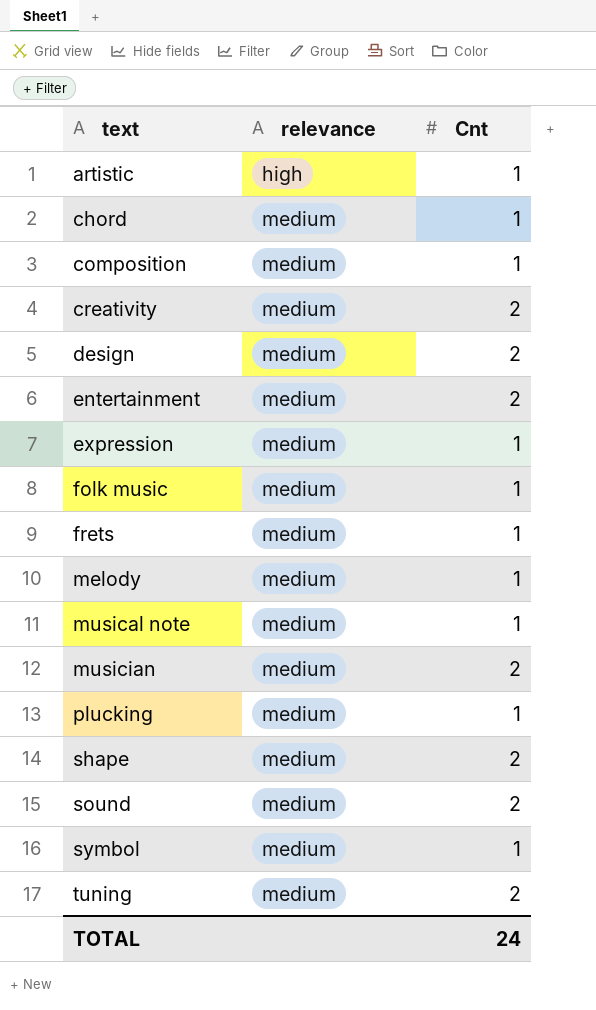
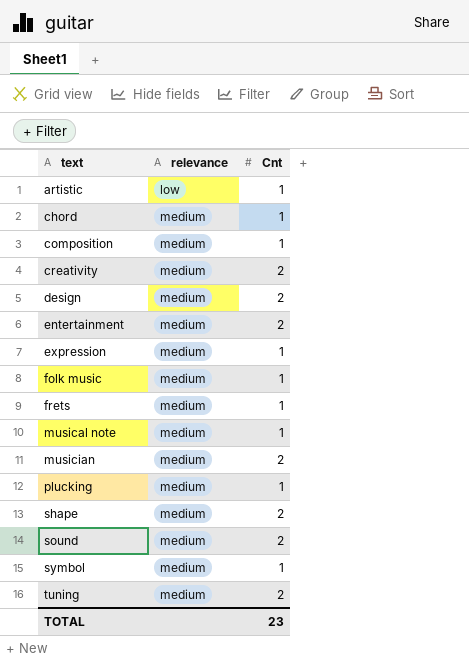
row melody: medium | 1 -> none
artistic | relevance: high -> low
TOTAL | Cnt: 24 -> 23

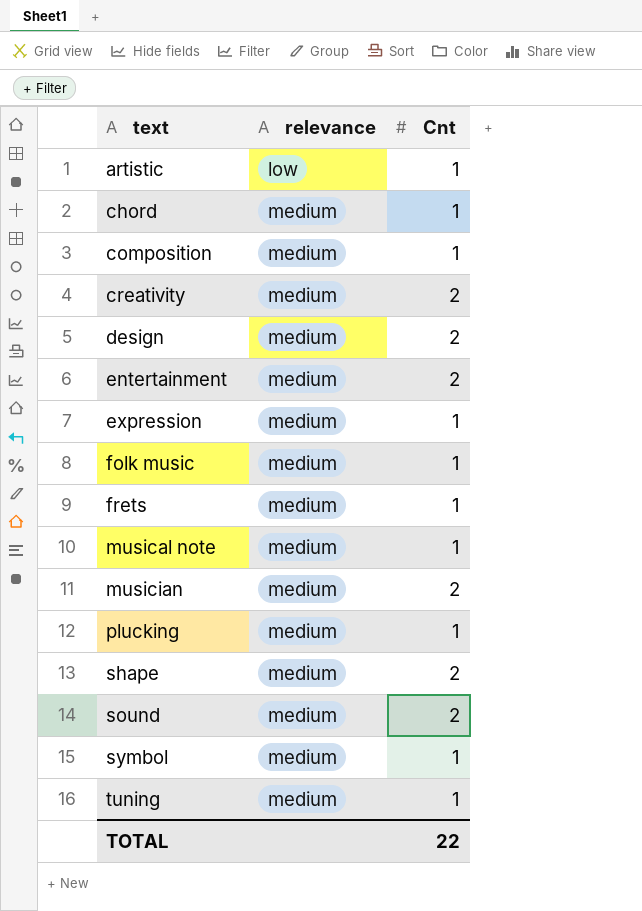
tuning | Cnt: 2 -> 1
TOTAL | Cnt: 23 -> 22

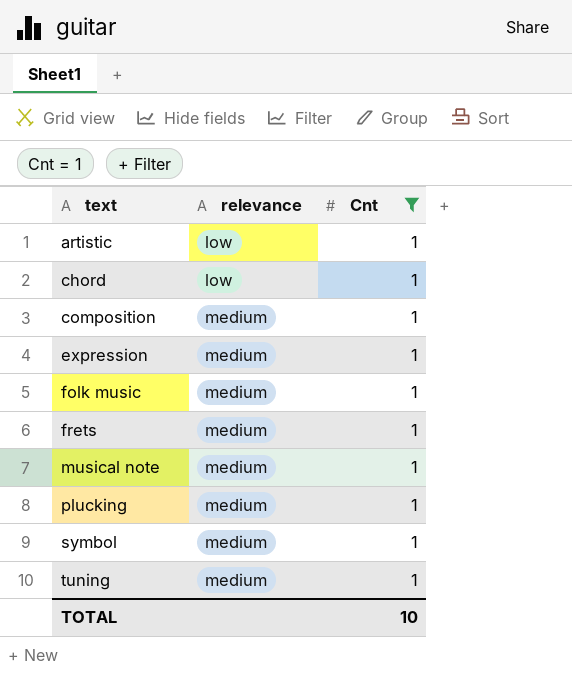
filter: none -> Cnt = 1
chord | relevance: medium -> low
TOTAL | Cnt: 22 -> 10

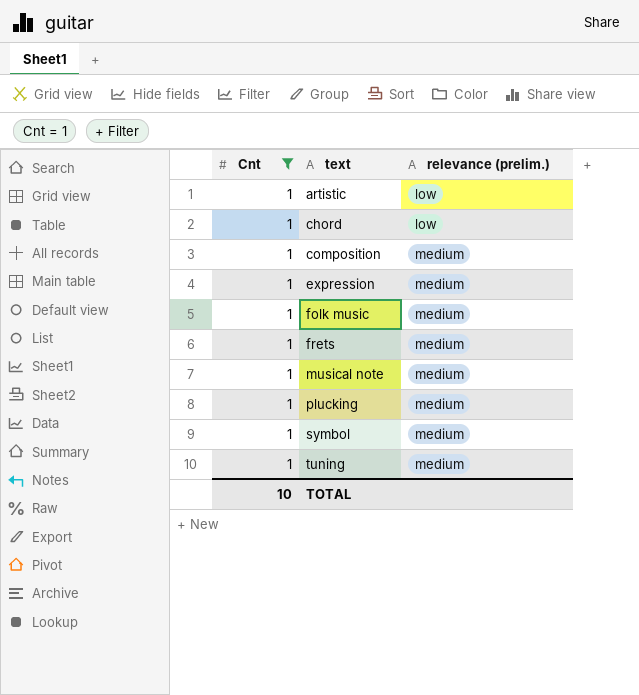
column Cnt | position: 3 -> 1
column name: relevance -> relevance (prelim.)

